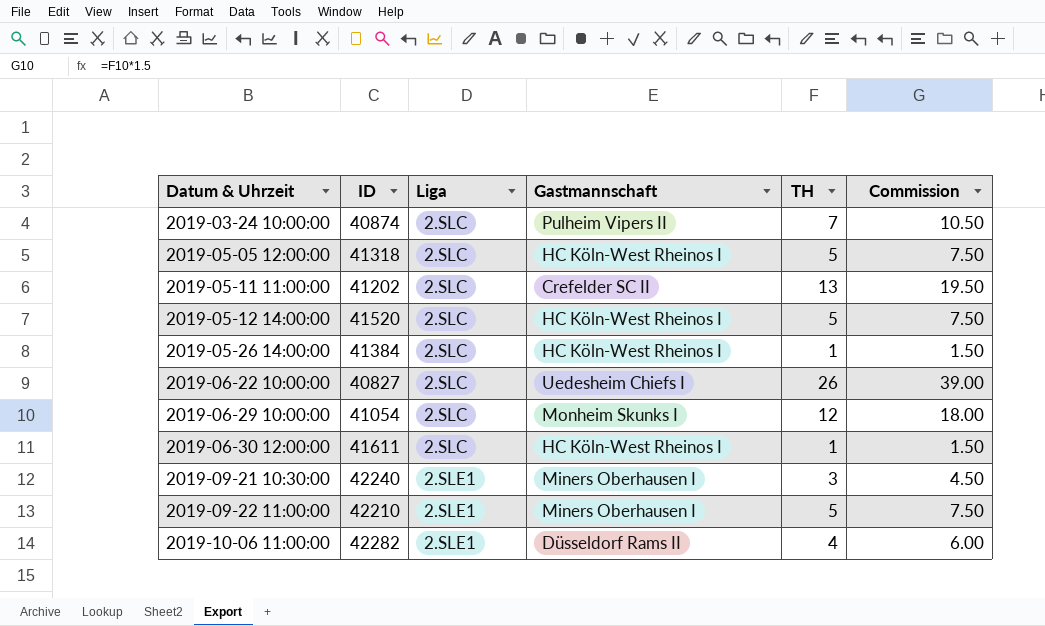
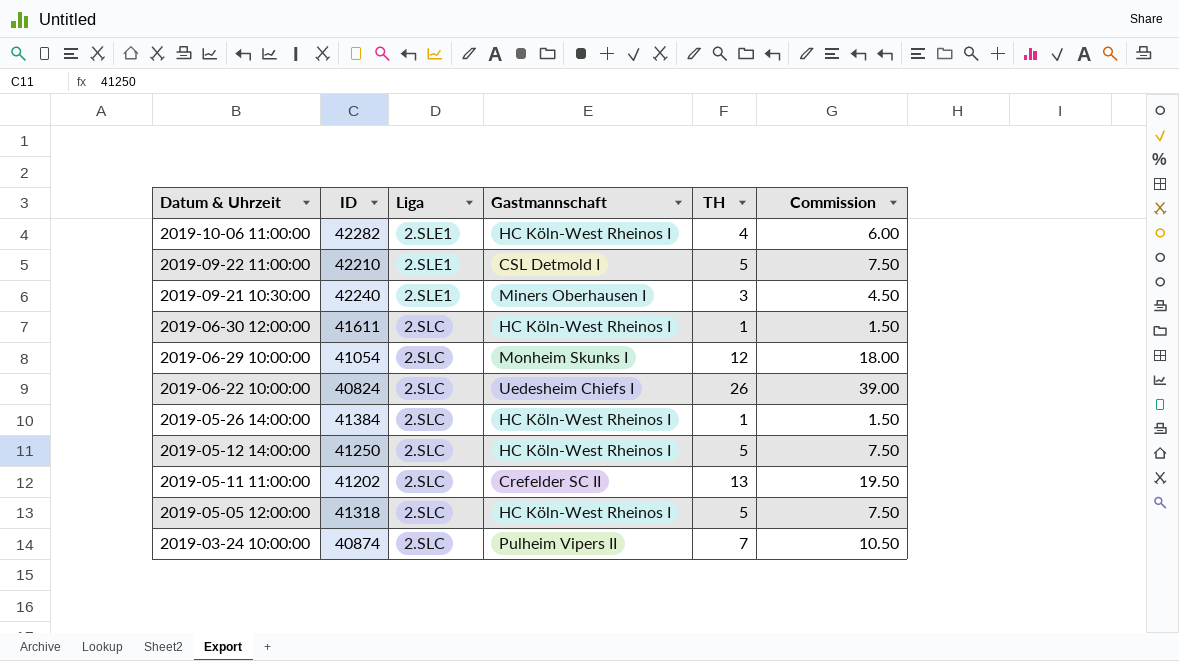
row order: Datum & Uhrzeit ascending -> Datum & Uhrzeit descending
2019-10-06 11:00:00 | Gastmannschaft: Düsseldorf Rams II -> HC Köln-West Rheinos I
2019-09-22 11:00:00 | Gastmannschaft: Miners Oberhausen I -> CSL Detmold I
2019-06-22 10:00:00 | ID: 40827 -> 40824
2019-05-12 14:00:00 | ID: 41520 -> 41250

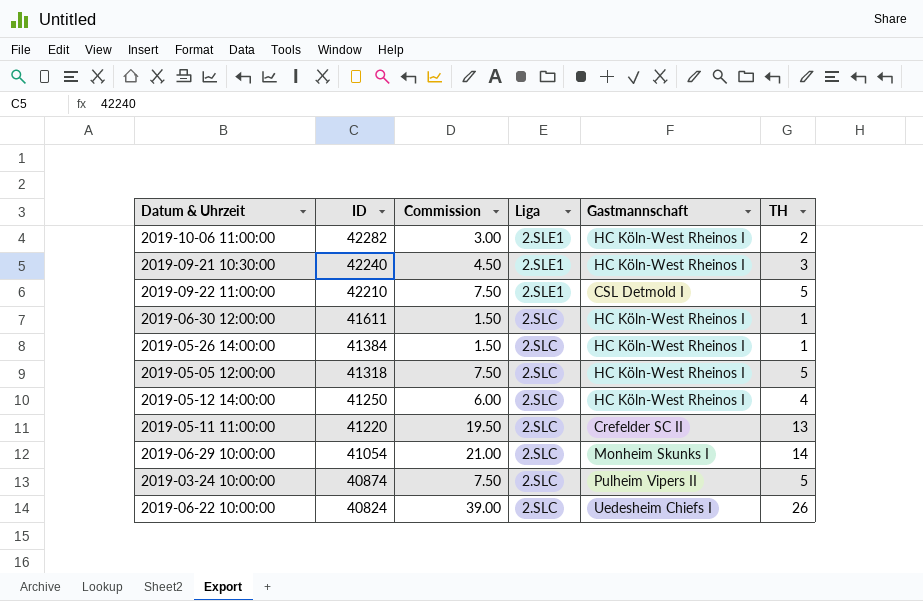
row order: Datum & Uhrzeit descending -> ID descending
column Commission | position: 6 -> 3
2019-10-06 11:00:00 | Commission: 6.00 -> 3.00
2019-10-06 11:00:00 | TH: 4 -> 2
2019-09-21 10:30:00 | Gastmannschaft: Miners Oberhausen I -> HC Köln-West Rheinos I
2019-05-12 14:00:00 | Commission: 7.50 -> 6.00
2019-05-12 14:00:00 | TH: 5 -> 4
2019-05-11 11:00:00 | ID: 41202 -> 41220
2019-06-29 10:00:00 | Commission: 18.00 -> 21.00
2019-06-29 10:00:00 | TH: 12 -> 14
2019-03-24 10:00:00 | Commission: 10.50 -> 7.50
2019-03-24 10:00:00 | TH: 7 -> 5

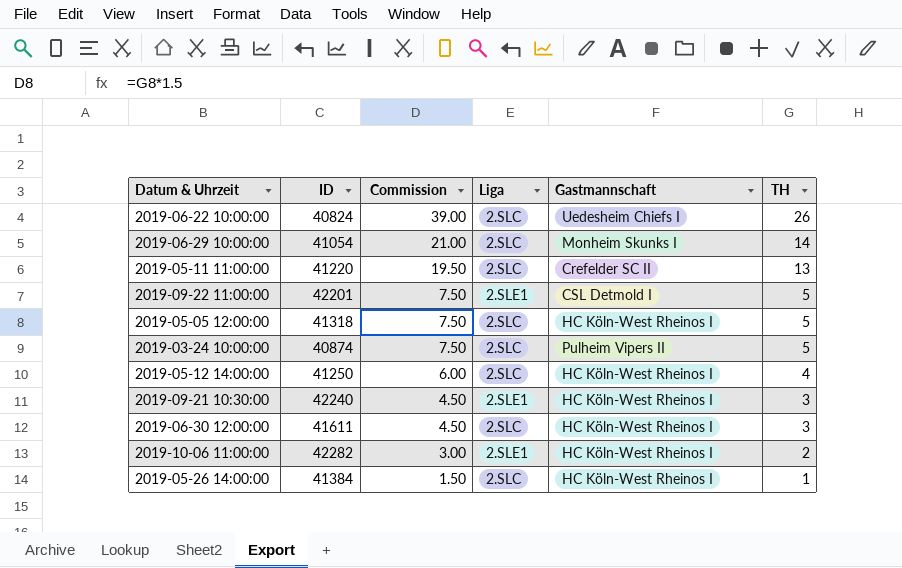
row order: ID descending -> Commission descending
2019-09-22 11:00:00 | ID: 42210 -> 42201
2019-06-30 12:00:00 | Commission: 1.50 -> 4.50
2019-06-30 12:00:00 | TH: 1 -> 3

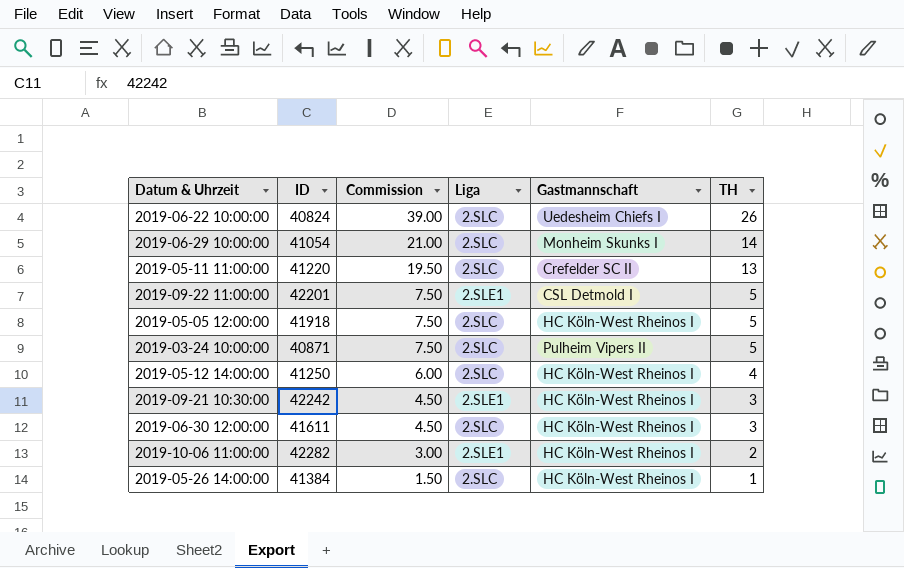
2019-05-05 12:00:00 | ID: 41318 -> 41918
2019-03-24 10:00:00 | ID: 40874 -> 40871
2019-09-21 10:30:00 | ID: 42240 -> 42242

